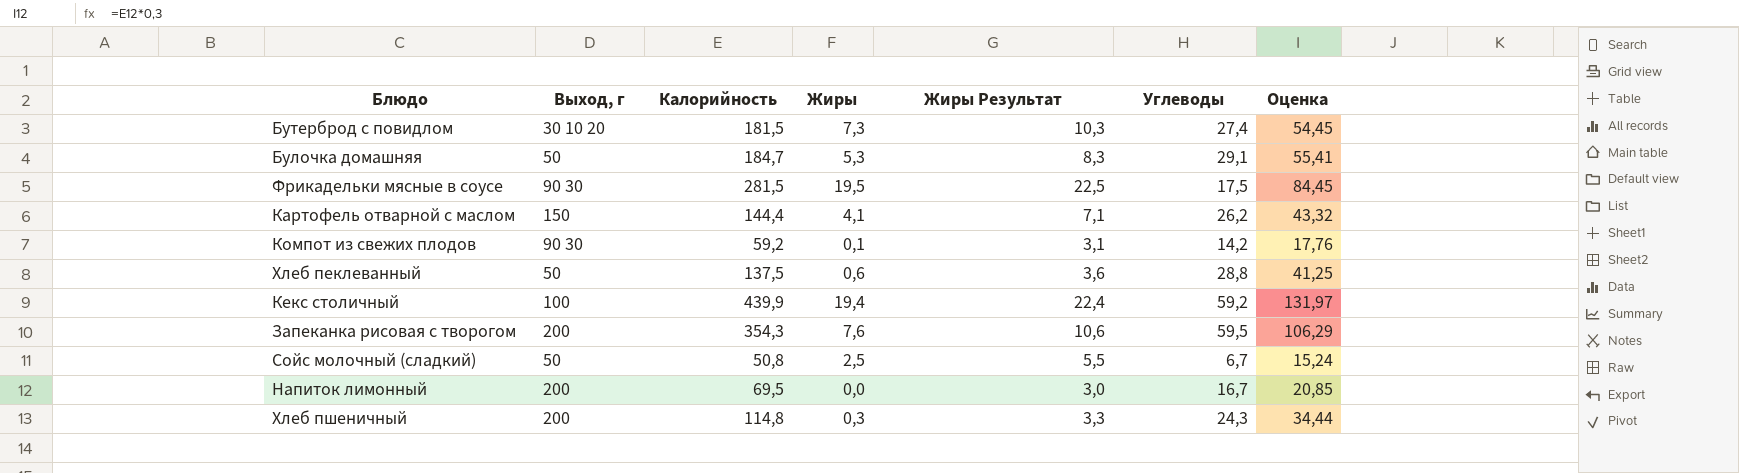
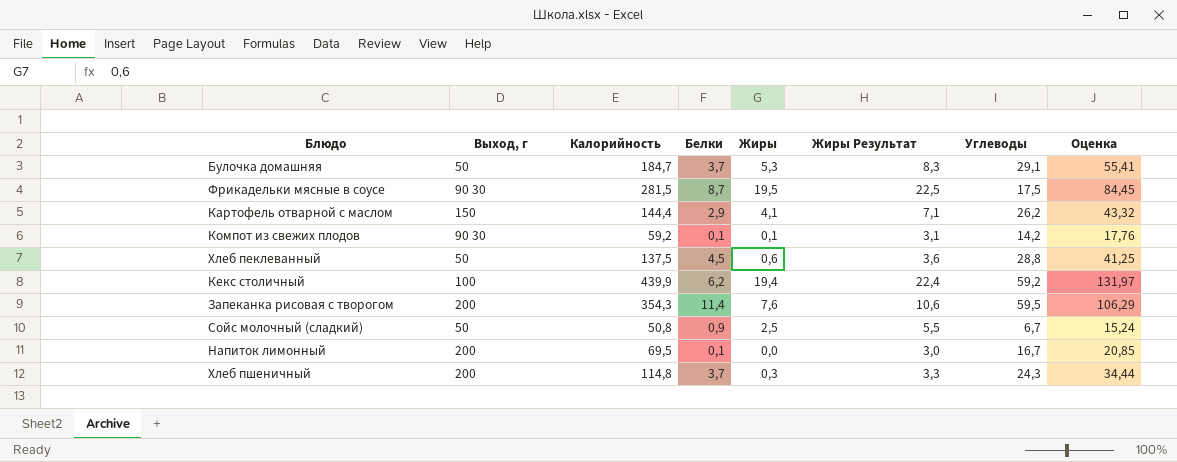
column Белки | position: none -> 4
row Бутерброд с повидлом: 30 10 20 | 181,5 | 7,3 | 10,3 | 27,4 | 54,45 -> none

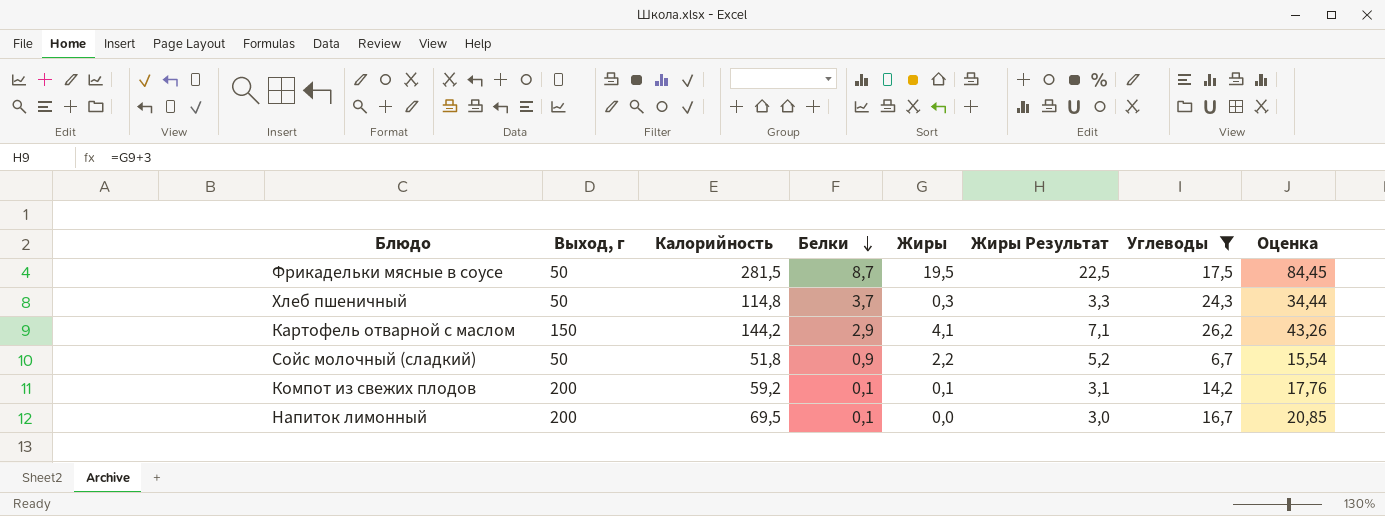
filter: none -> Углеводы <= 26,2
row order: none -> Белки descending
Фрикадельки мясные в соусе | Выход, г: 90 30 -> 50
Хлеб пшеничный | Выход, г: 200 -> 50
Картофель отварной с маслом | Калорийность: 144,4 -> 144,2
Картофель отварной с маслом | Оценка: 43,32 -> 43,26
Сойс молочный (сладкий) | Калорийность: 50,8 -> 51,8
Сойс молочный (сладкий) | Жиры: 2,5 -> 2,2
Сойс молочный (сладкий) | Жиры Результат: 5,5 -> 5,2
Сойс молочный (сладкий) | Оценка: 15,24 -> 15,54
Компот из свежих плодов | Выход, г: 90 30 -> 200

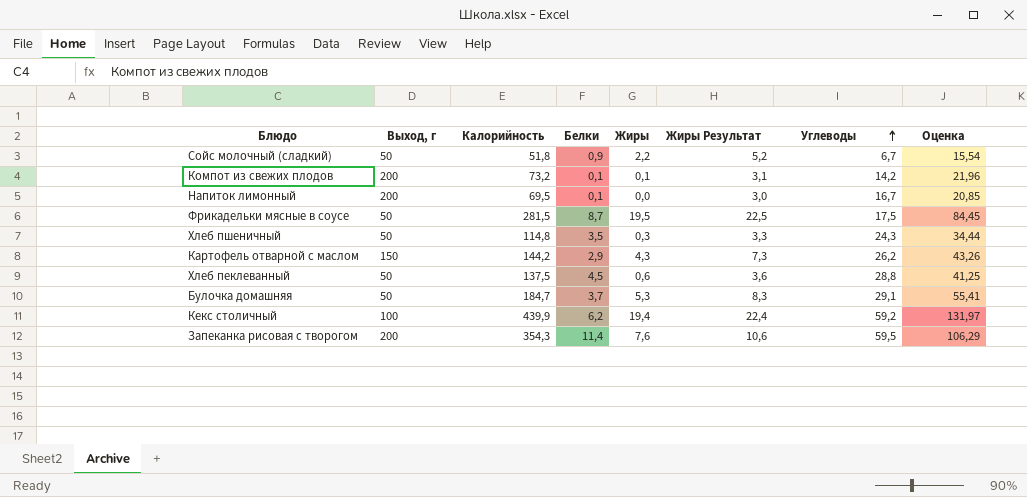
filter: Углеводы <= 26,2 -> none
row order: Белки descending -> Углеводы ascending
Компот из свежих плодов | Калорийность: 59,2 -> 73,2
Компот из свежих плодов | Оценка: 17,76 -> 21,96
Хлеб пшеничный | Белки: 3,7 -> 3,5
Картофель отварной с маслом | Жиры: 4,1 -> 4,3
Картофель отварной с маслом | Жиры Результат: 7,1 -> 7,3

